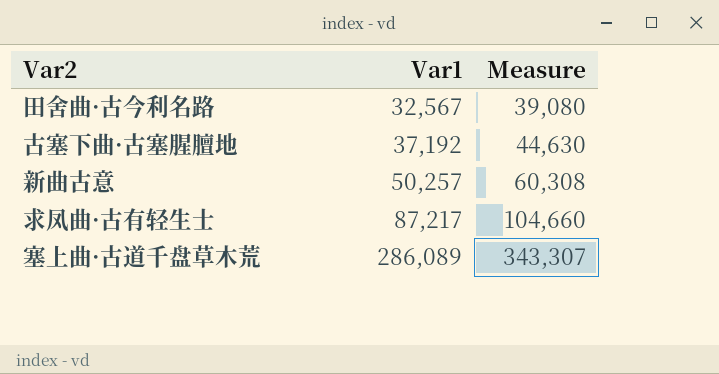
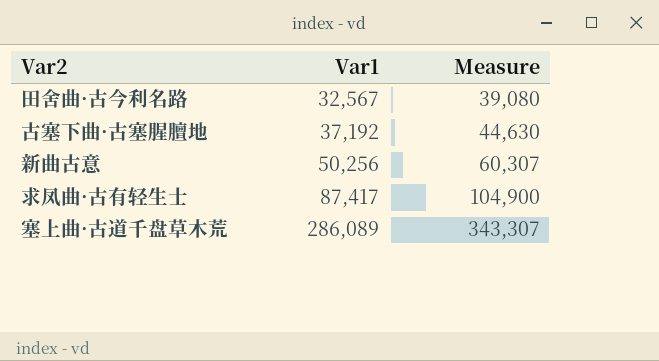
新曲古意 | Var1: 50,257 -> 50,256
新曲古意 | Measure: 60,308 -> 60,307
求凤曲·古有轻生士 | Var1: 87,217 -> 87,417
求凤曲·古有轻生士 | Measure: 104,660 -> 104,900

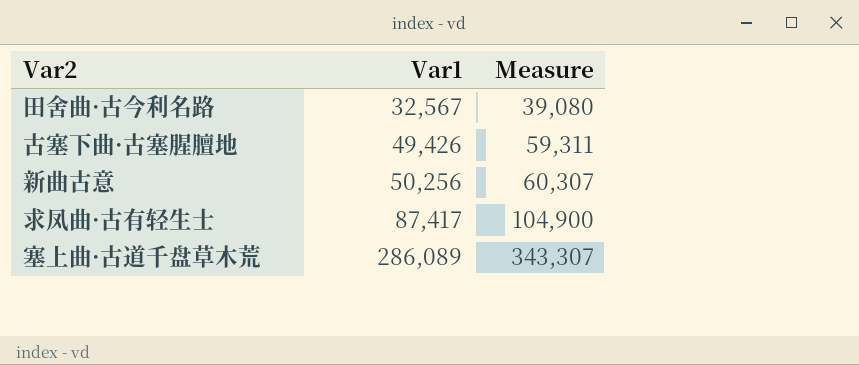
古塞下曲·古塞腥膻地 | Var1: 37,192 -> 49,426
古塞下曲·古塞腥膻地 | Measure: 44,630 -> 59,311

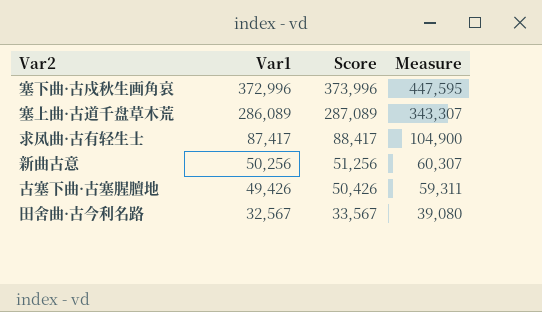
row order: Var1 ascending -> Var1 descending
column Score | formula: none -> [Var1] + 1000
row 塞下曲·古戍秋生画角哀: none -> 372,996 | 373,996 | 447,595

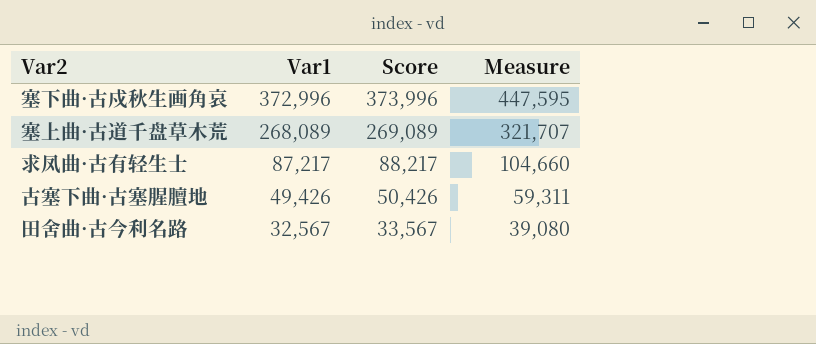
row 新曲古意: 50,256 | 51,256 | 60,307 -> none
塞上曲·古道千盘草木荒 | Var1: 286,089 -> 268,089
塞上曲·古道千盘草木荒 | Score: 287,089 -> 269,089
塞上曲·古道千盘草木荒 | Measure: 343,307 -> 321,707
求凤曲·古有轻生士 | Var1: 87,417 -> 87,217
求凤曲·古有轻生士 | Score: 88,417 -> 88,217
求凤曲·古有轻生士 | Measure: 104,900 -> 104,660

